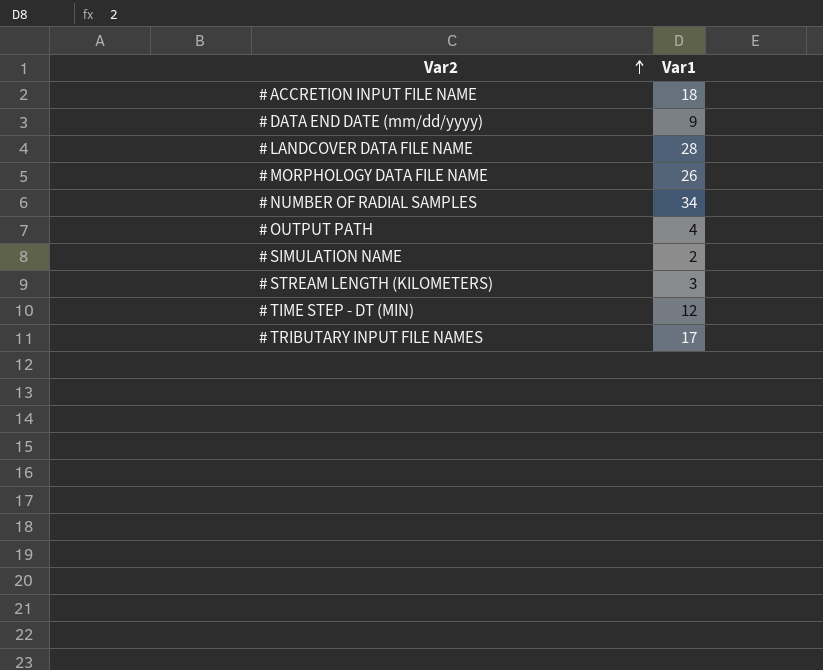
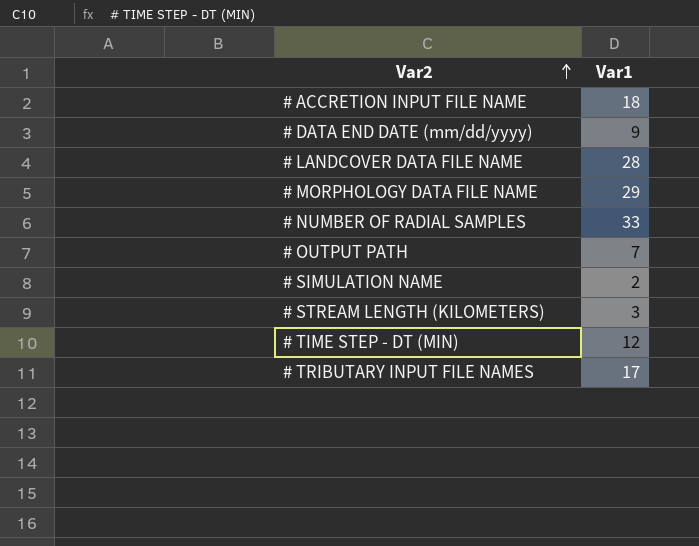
# MORPHOLOGY DATA FILE NAME | Var1: 26 -> 29
# NUMBER OF RADIAL SAMPLES | Var1: 34 -> 33
# OUTPUT PATH | Var1: 4 -> 7

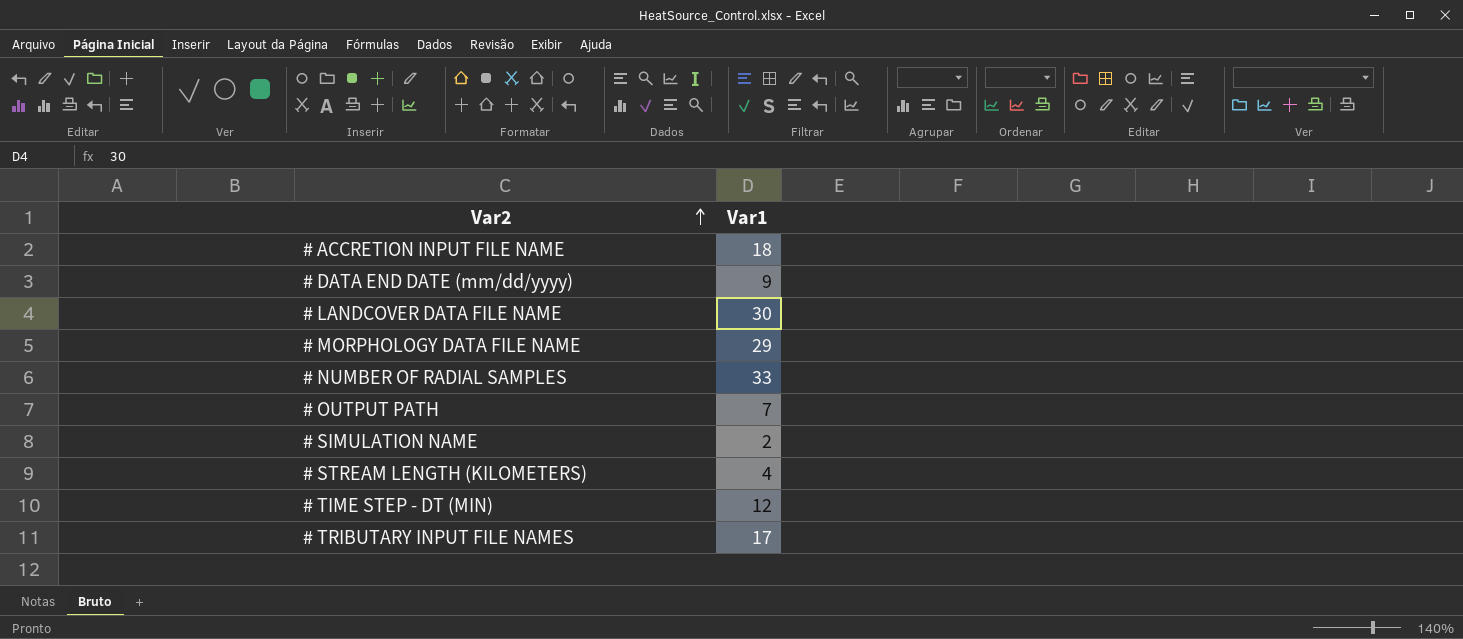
# LANDCOVER DATA FILE NAME | Var1: 28 -> 30
# STREAM LENGTH (KILOMETERS) | Var1: 3 -> 4

